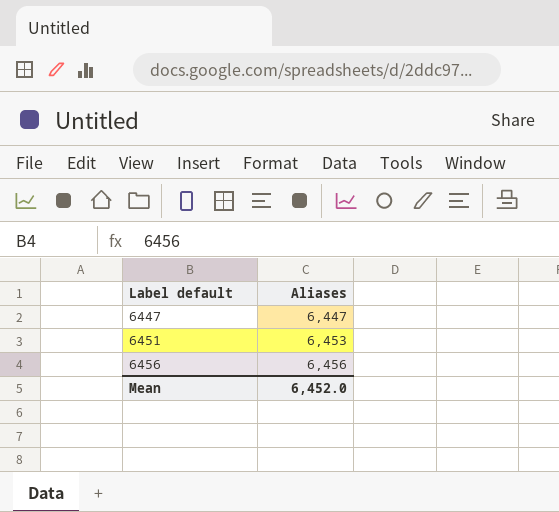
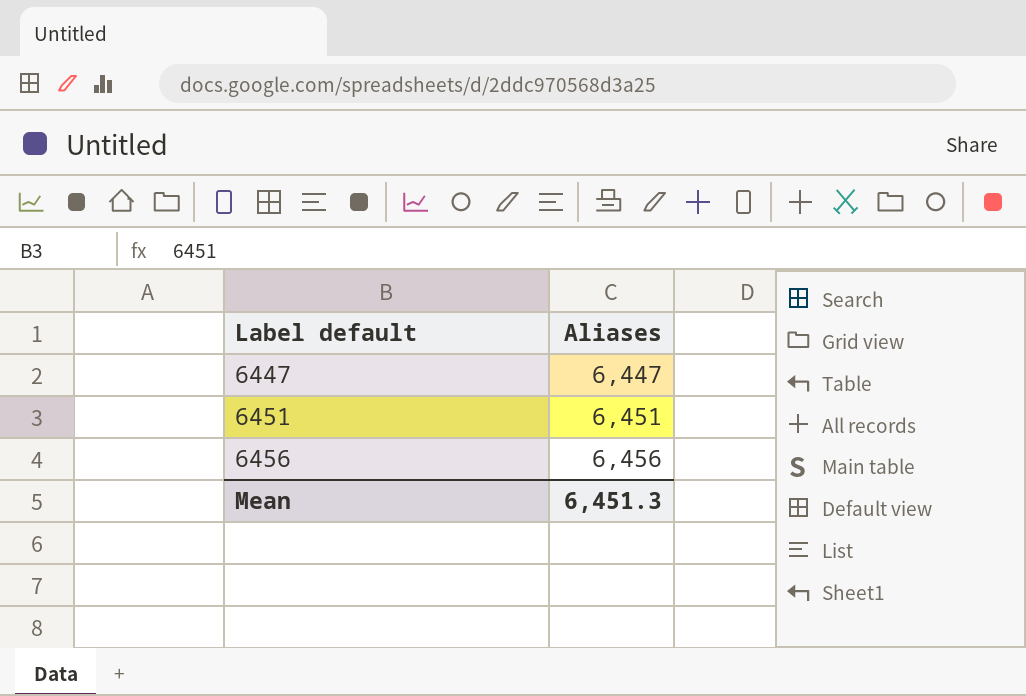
6451 | Aliases: 6,453 -> 6,451
Mean | Aliases: 6,452.0 -> 6,451.3

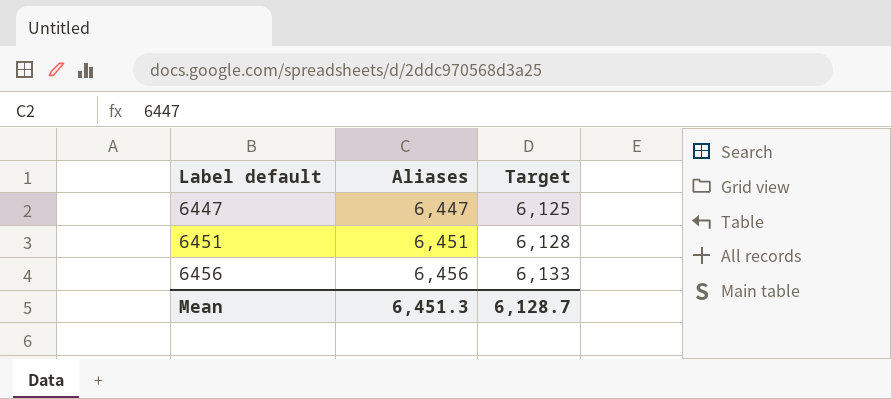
column Target | formula: none -> [Aliases] * 0.95

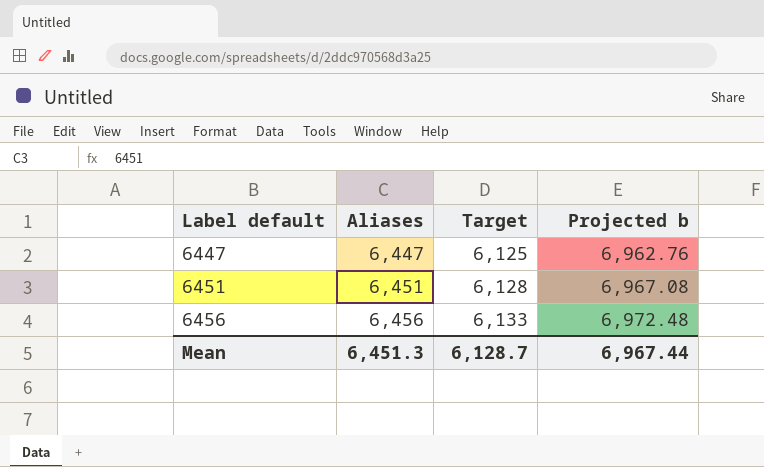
column Projected b | formula: none -> [Aliases] * 1.08

